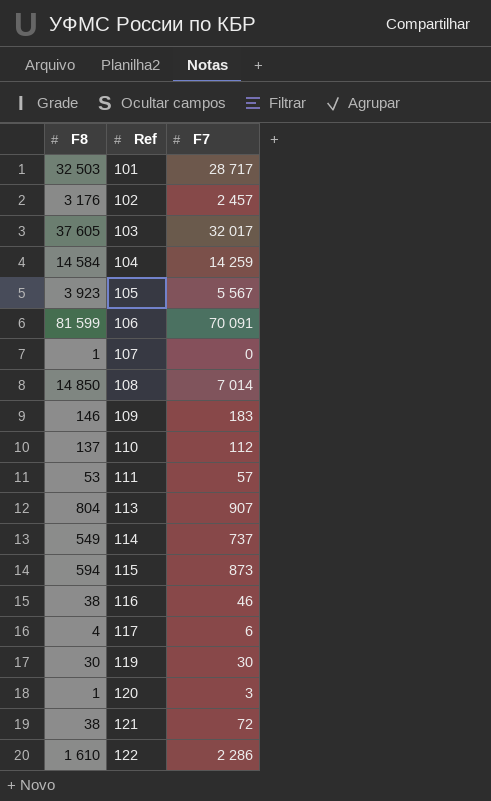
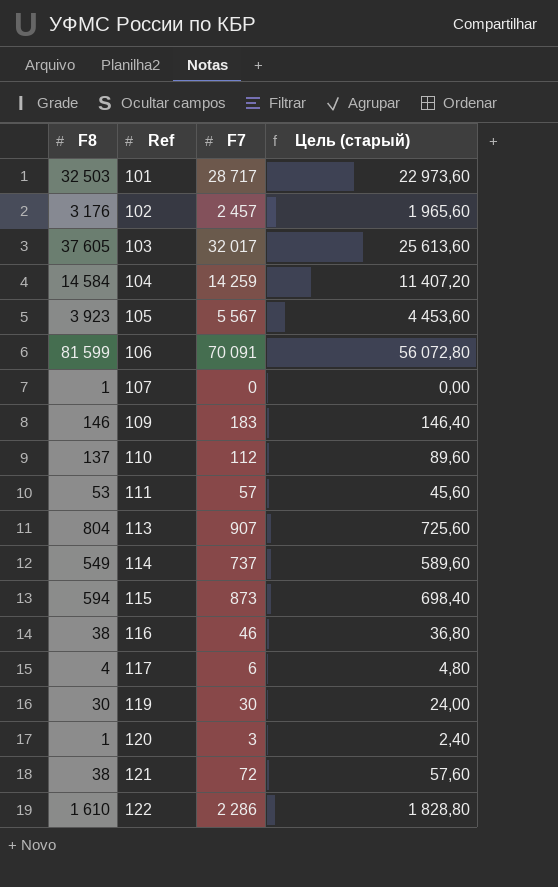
column Цель (старый) | formula: none -> [F7] * 0,8
row 108: 14 850 | 7 014 -> none

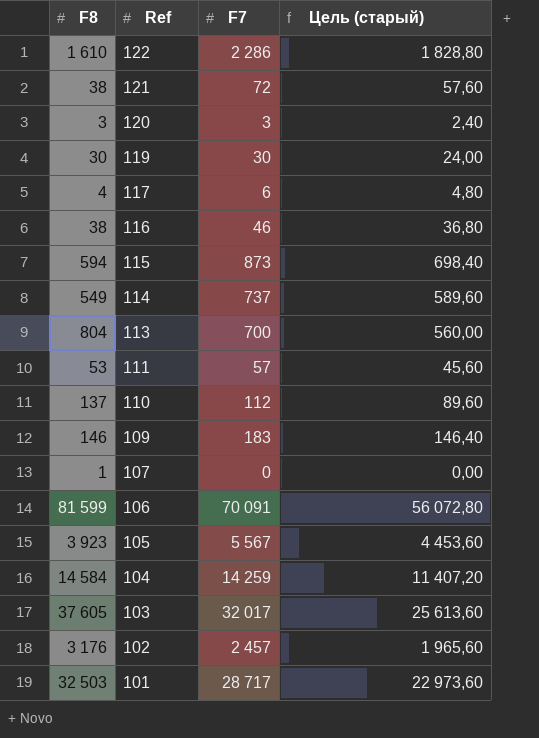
row order: Ref ascending -> Ref descending
120 | F8: 1 -> 3
113 | F7: 907 -> 700
113 | Цель (старый): 725,60 -> 560,00

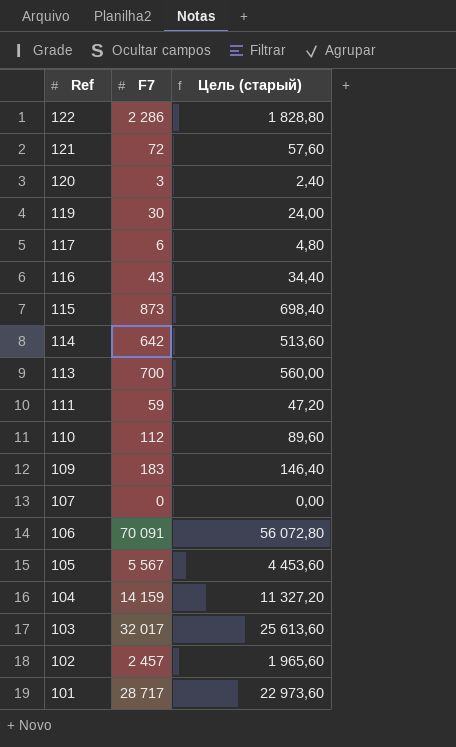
column F8 | position: 1 -> none
116 | F7: 46 -> 43
116 | Цель (старый): 36,80 -> 34,40
114 | F7: 737 -> 642
114 | Цель (старый): 589,60 -> 513,60
111 | F7: 57 -> 59
111 | Цель (старый): 45,60 -> 47,20
104 | F7: 14 259 -> 14 159
104 | Цель (старый): 11 407,20 -> 11 327,20

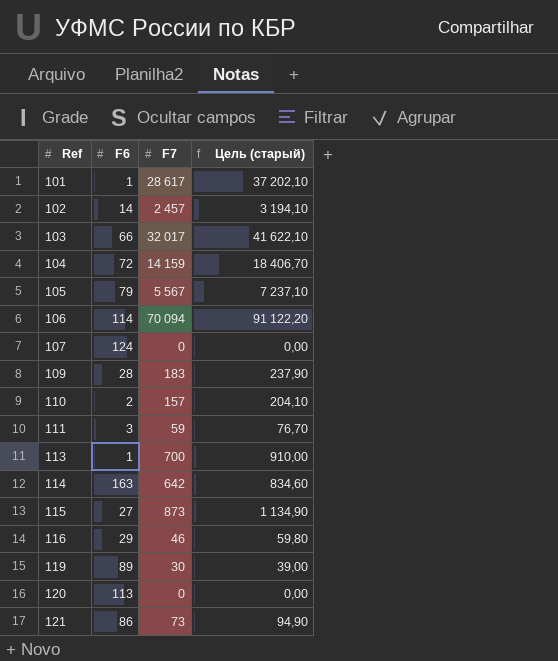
row order: Ref descending -> Ref ascending
column F6 | position: none -> 2
column Цель (старый) | formula: [F7] * 0,8 -> [F7] * 1,3
row 122: 2 286 | 1 828,80 -> none
row 117: 6 | 4,80 -> none
101 | F7: 28 717 -> 28 617
106 | F7: 70 091 -> 70 094
110 | F7: 112 -> 157
116 | F7: 43 -> 46
120 | F7: 3 -> 0
121 | F7: 72 -> 73

